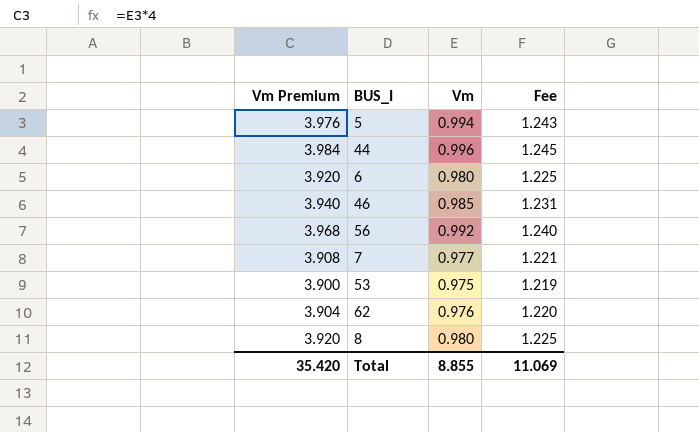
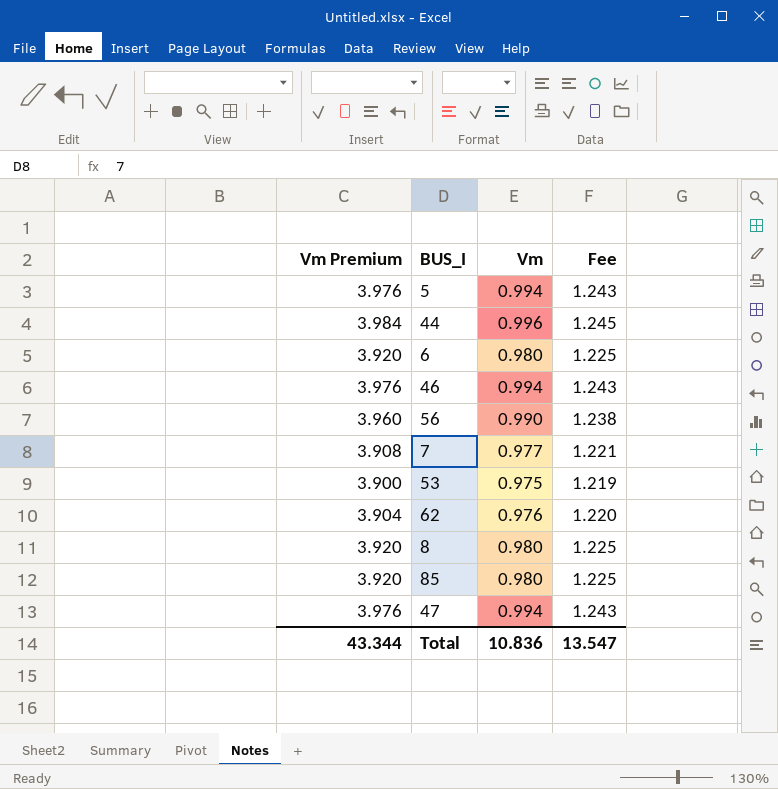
46 | Vm Premium: 3.940 -> 3.976
46 | Vm: 0.985 -> 0.994
46 | Fee: 1.231 -> 1.243
56 | Vm Premium: 3.968 -> 3.960
56 | Vm: 0.992 -> 0.990
56 | Fee: 1.240 -> 1.238
row 85: none -> 3.920 | 0.980 | 1.225
row 47: none -> 3.976 | 0.994 | 1.243
Total | Vm Premium: 35.420 -> 43.344
Total | Vm: 8.855 -> 10.836
Total | Fee: 11.069 -> 13.547

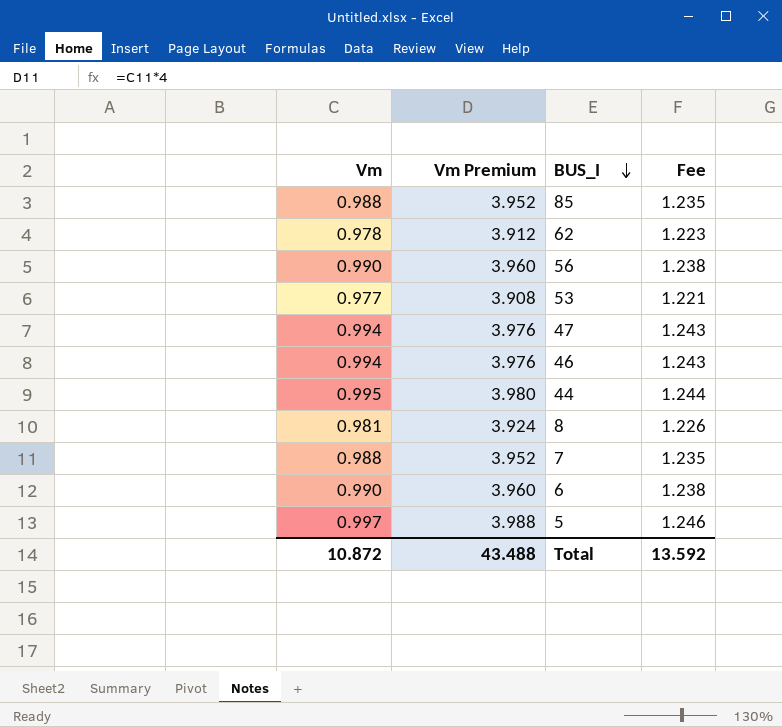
row order: none -> BUS_I descending
column Vm | position: 3 -> 1
85 | Vm: 0.980 -> 0.988
85 | Vm Premium: 3.920 -> 3.952
85 | Fee: 1.225 -> 1.235
62 | Vm: 0.976 -> 0.978
62 | Vm Premium: 3.904 -> 3.912
62 | Fee: 1.220 -> 1.223
53 | Vm: 0.975 -> 0.977
53 | Vm Premium: 3.900 -> 3.908
53 | Fee: 1.219 -> 1.221
44 | Vm: 0.996 -> 0.995
44 | Vm Premium: 3.984 -> 3.980
44 | Fee: 1.245 -> 1.244
8 | Vm: 0.980 -> 0.981
8 | Vm Premium: 3.920 -> 3.924
8 | Fee: 1.225 -> 1.226
7 | Vm: 0.977 -> 0.988
7 | Vm Premium: 3.908 -> 3.952
7 | Fee: 1.221 -> 1.235
6 | Vm: 0.980 -> 0.990
6 | Vm Premium: 3.920 -> 3.960
6 | Fee: 1.225 -> 1.238
5 | Vm: 0.994 -> 0.997
5 | Vm Premium: 3.976 -> 3.988
5 | Fee: 1.243 -> 1.246
Total | Vm: 10.836 -> 10.872
Total | Vm Premium: 43.344 -> 43.488
Total | Fee: 13.547 -> 13.592

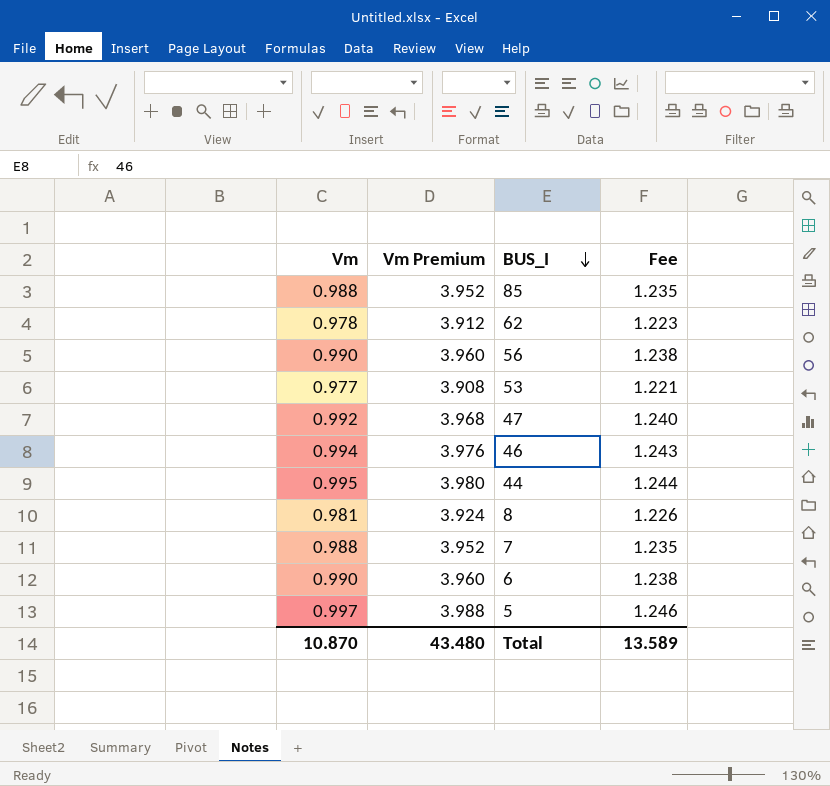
47 | Vm: 0.994 -> 0.992
47 | Vm Premium: 3.976 -> 3.968
47 | Fee: 1.243 -> 1.240
Total | Vm: 10.872 -> 10.870
Total | Vm Premium: 43.488 -> 43.480
Total | Fee: 13.592 -> 13.589

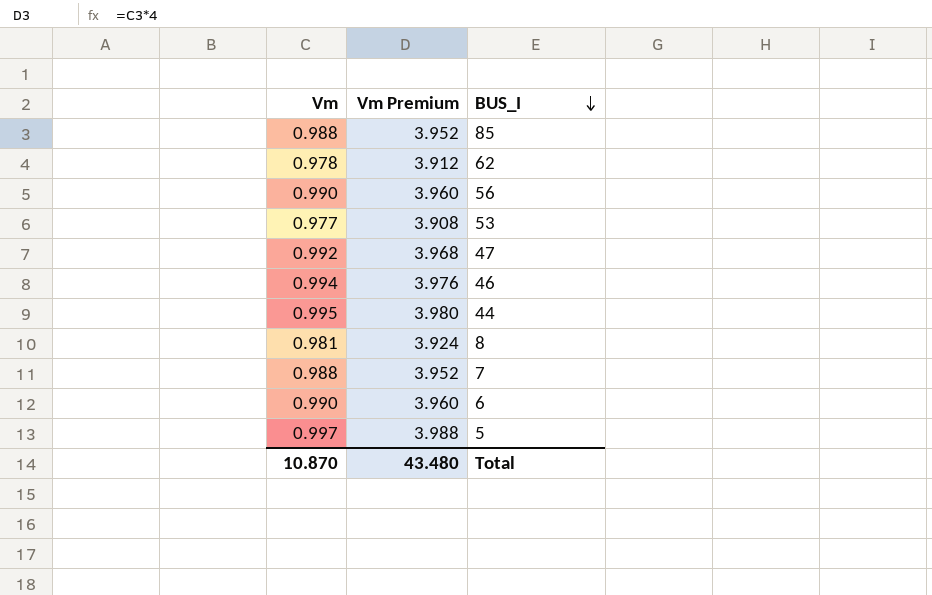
column Fee | formula: [Vm] * 1.25 -> none

